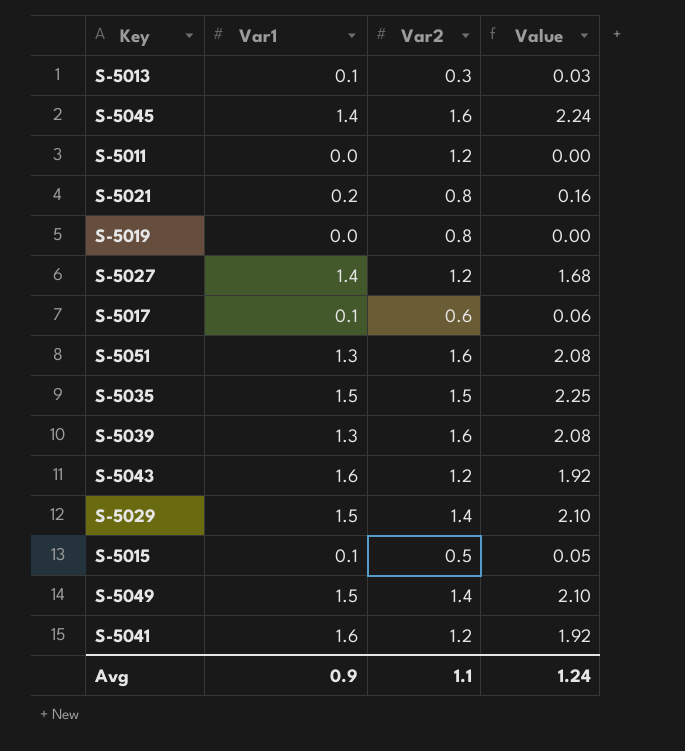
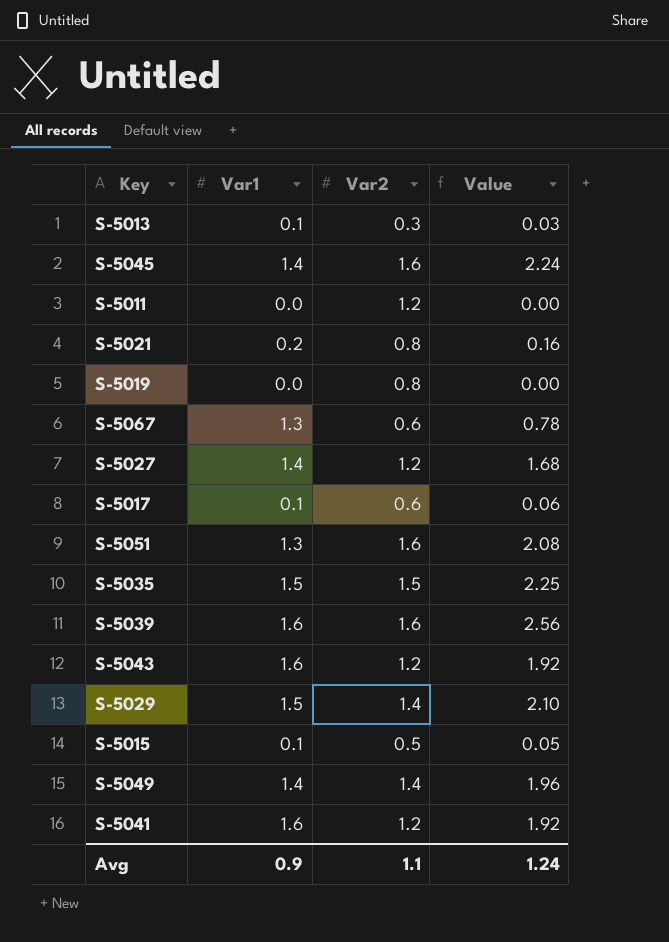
row S-5067: none -> 1.3 | 0.6 | 0.78
S-5039 | Var1: 1.3 -> 1.6
S-5039 | Value: 2.08 -> 2.56
S-5049 | Var1: 1.5 -> 1.4
S-5049 | Value: 2.10 -> 1.96

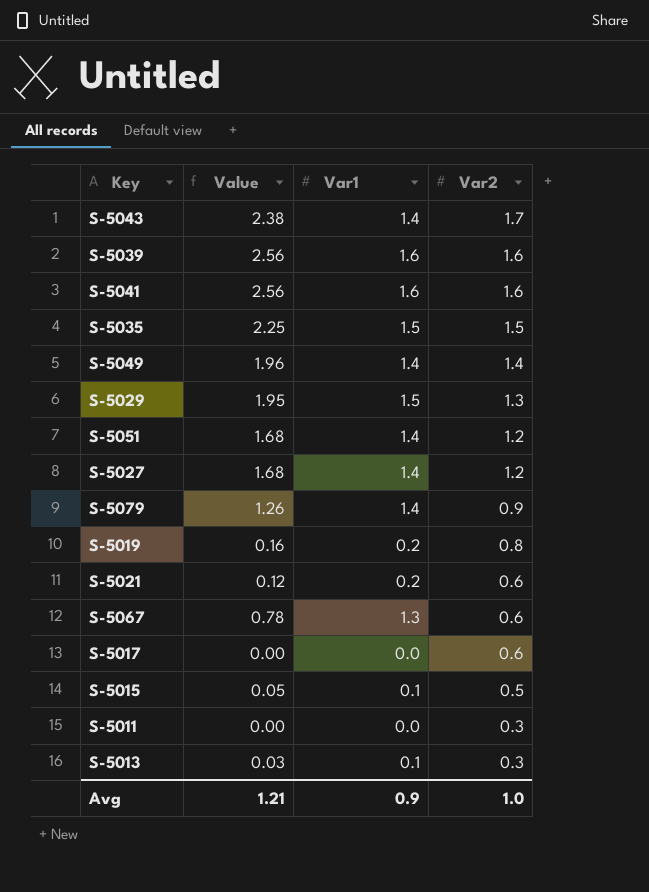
row order: none -> Var2 descending
column Value | position: 4 -> 2
row S-5045: 1.4 | 1.6 | 2.24 -> none
S-5043 | Value: 1.92 -> 2.38
S-5043 | Var1: 1.6 -> 1.4
S-5043 | Var2: 1.2 -> 1.7
S-5041 | Value: 1.92 -> 2.56
S-5041 | Var2: 1.2 -> 1.6
S-5029 | Value: 2.10 -> 1.95
S-5029 | Var2: 1.4 -> 1.3
S-5051 | Value: 2.08 -> 1.68
S-5051 | Var1: 1.3 -> 1.4
S-5051 | Var2: 1.6 -> 1.2
row S-5079: none -> 1.26 | 1.4 | 0.9
S-5019 | Value: 0.00 -> 0.16
S-5019 | Var1: 0.0 -> 0.2
S-5021 | Value: 0.16 -> 0.12
S-5021 | Var2: 0.8 -> 0.6
S-5017 | Value: 0.06 -> 0.00
S-5017 | Var1: 0.1 -> 0.0
S-5011 | Var2: 1.2 -> 0.3
Avg | Value: 1.24 -> 1.21
Avg | Var2: 1.1 -> 1.0

